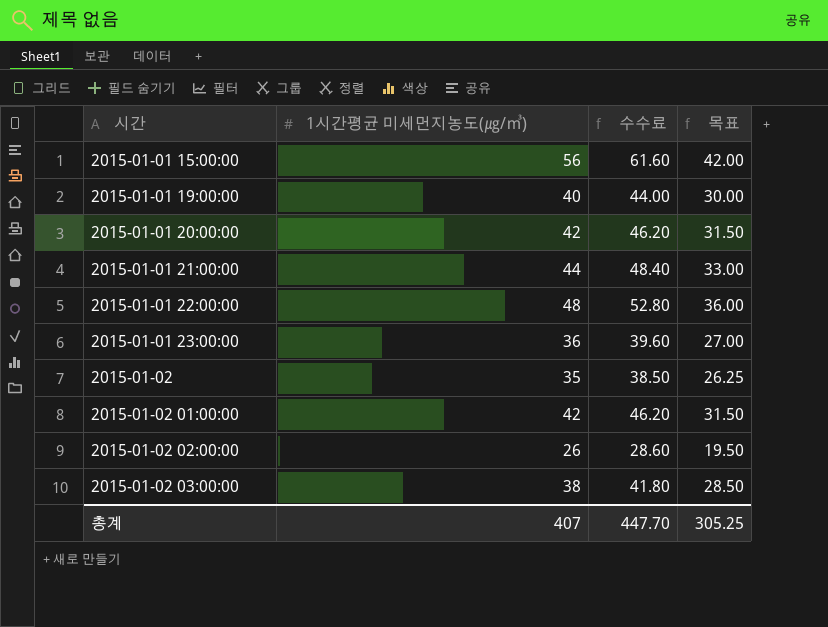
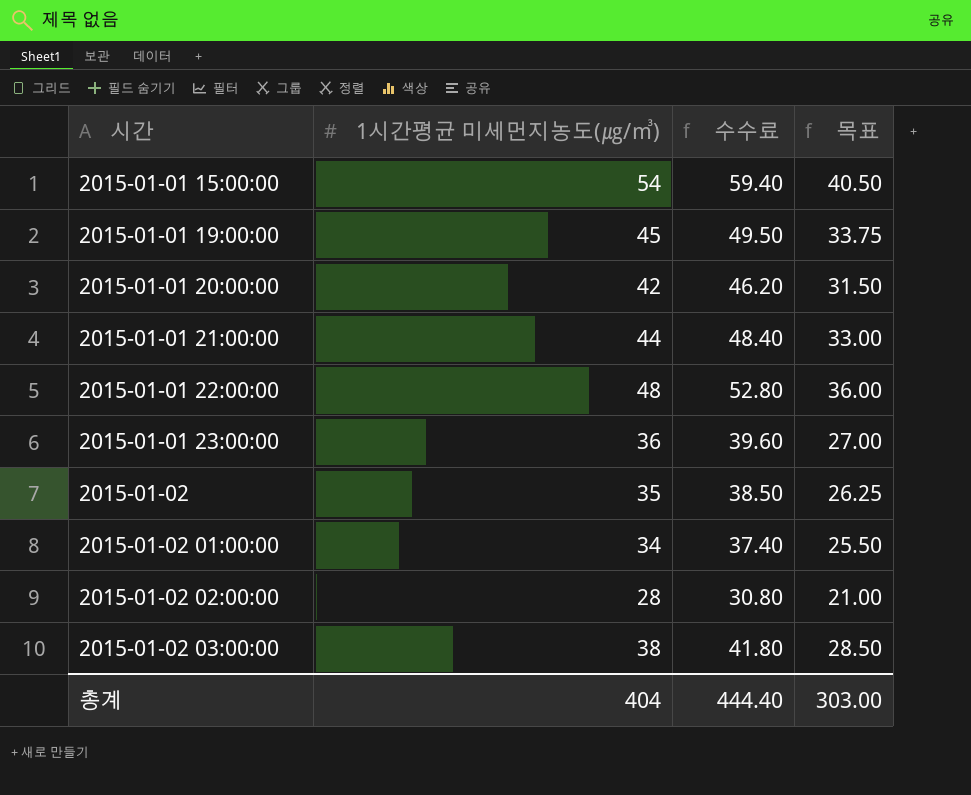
2015-01-01 15:00:00 | 1시간평균 미세먼지농도(㎍/㎥): 56 -> 54
2015-01-01 15:00:00 | 수수료: 61.60 -> 59.40
2015-01-01 15:00:00 | 목표: 42.00 -> 40.50
2015-01-01 19:00:00 | 1시간평균 미세먼지농도(㎍/㎥): 40 -> 45
2015-01-01 19:00:00 | 수수료: 44.00 -> 49.50
2015-01-01 19:00:00 | 목표: 30.00 -> 33.75
2015-01-02 01:00:00 | 1시간평균 미세먼지농도(㎍/㎥): 42 -> 34
2015-01-02 01:00:00 | 수수료: 46.20 -> 37.40
2015-01-02 01:00:00 | 목표: 31.50 -> 25.50
2015-01-02 02:00:00 | 1시간평균 미세먼지농도(㎍/㎥): 26 -> 28
2015-01-02 02:00:00 | 수수료: 28.60 -> 30.80
2015-01-02 02:00:00 | 목표: 19.50 -> 21.00
총계 | 1시간평균 미세먼지농도(㎍/㎥): 407 -> 404
총계 | 수수료: 447.70 -> 444.40
총계 | 목표: 305.25 -> 303.00

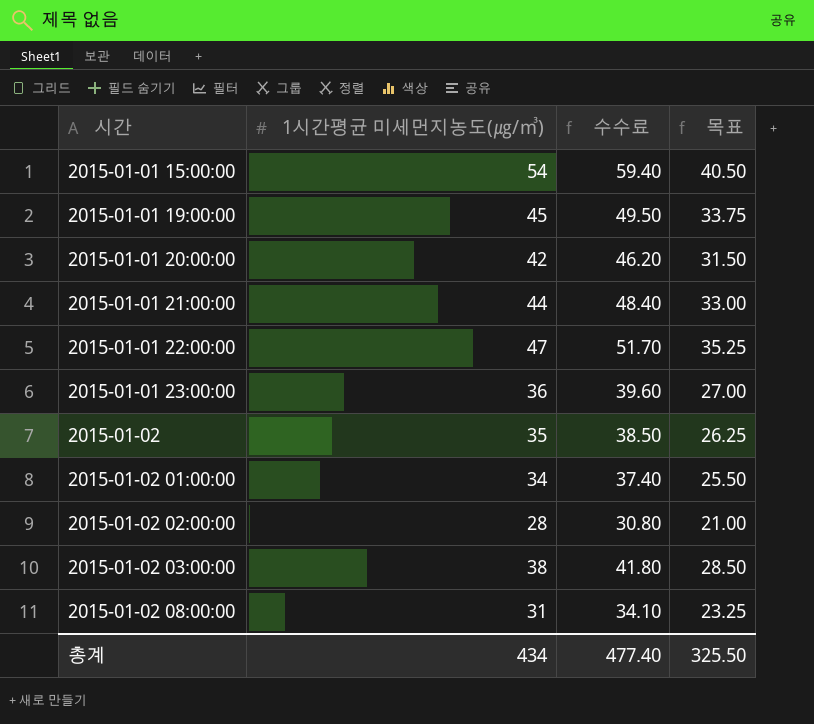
2015-01-01 22:00:00 | 1시간평균 미세먼지농도(㎍/㎥): 48 -> 47
2015-01-01 22:00:00 | 수수료: 52.80 -> 51.70
2015-01-01 22:00:00 | 목표: 36.00 -> 35.25
row 2015-01-02 08:00:00: none -> 31 | 34.10 | 23.25
총계 | 1시간평균 미세먼지농도(㎍/㎥): 404 -> 434
총계 | 수수료: 444.40 -> 477.40
총계 | 목표: 303.00 -> 325.50

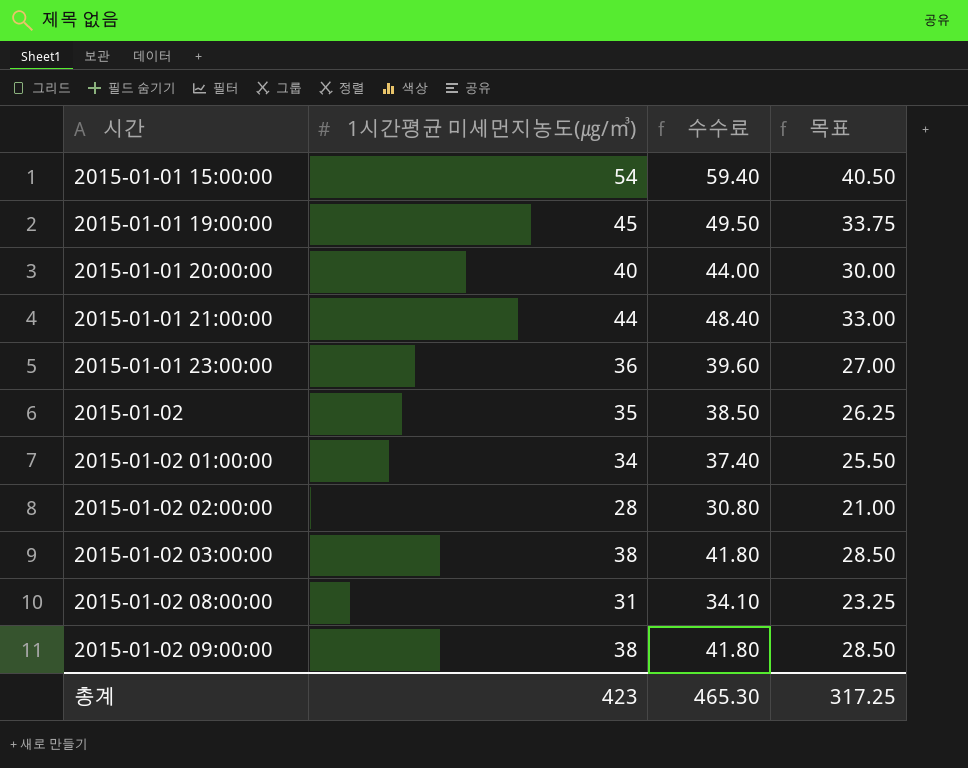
row 2015-01-01 22:00:00: 47 | 51.70 | 35.25 -> none
2015-01-01 20:00:00 | 1시간평균 미세먼지농도(㎍/㎥): 42 -> 40
2015-01-01 20:00:00 | 수수료: 46.20 -> 44.00
2015-01-01 20:00:00 | 목표: 31.50 -> 30.00
row 2015-01-02 09:00:00: none -> 38 | 41.80 | 28.50
총계 | 1시간평균 미세먼지농도(㎍/㎥): 434 -> 423
총계 | 수수료: 477.40 -> 465.30
총계 | 목표: 325.50 -> 317.25

